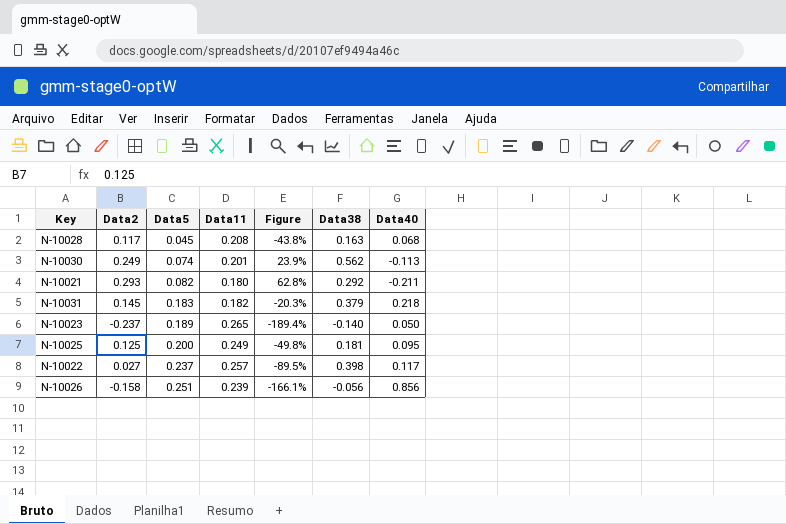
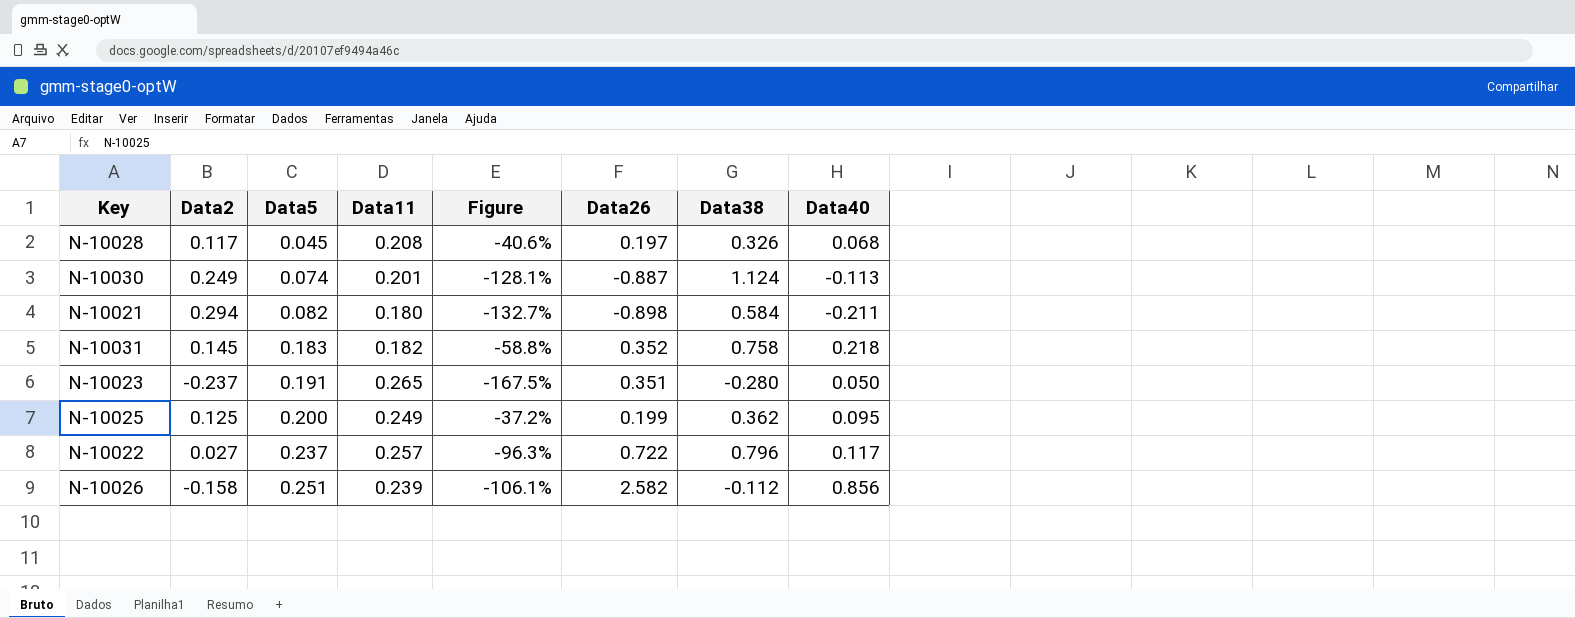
column Figure | formula: ([Data2] - [Data11]) / [Data11] -> ([Data2] - [Data26]) / [Data26]
column Data26 | position: none -> 6
N-10028 | Data38: 0.163 -> 0.326
N-10030 | Data38: 0.562 -> 1.124
N-10021 | Data2: 0.293 -> 0.294
N-10021 | Data38: 0.292 -> 0.584
N-10031 | Data38: 0.379 -> 0.758
N-10023 | Data5: 0.189 -> 0.191
N-10023 | Data38: -0.140 -> -0.280
N-10025 | Data38: 0.181 -> 0.362
N-10022 | Data38: 0.398 -> 0.796
N-10026 | Data38: -0.056 -> -0.112

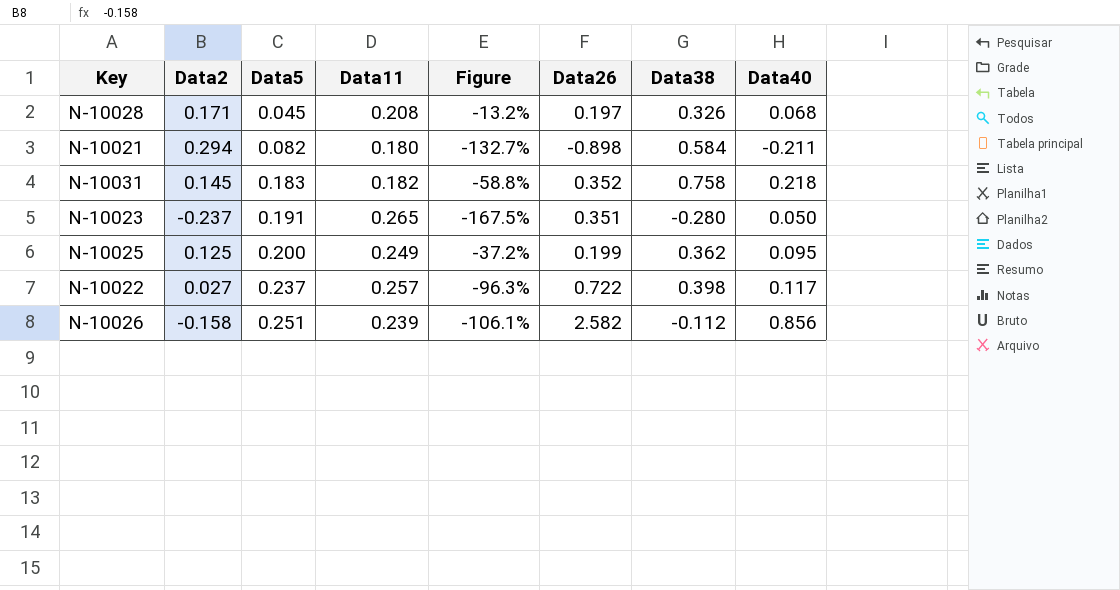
row N-10030: 0.249 | 0.074 | 0.201 | -128.1% | -0.887 | 1.124 | -0.113 -> none
N-10028 | Data2: 0.117 -> 0.171
N-10028 | Figure: -40.6% -> -13.2%
N-10022 | Data38: 0.796 -> 0.398

